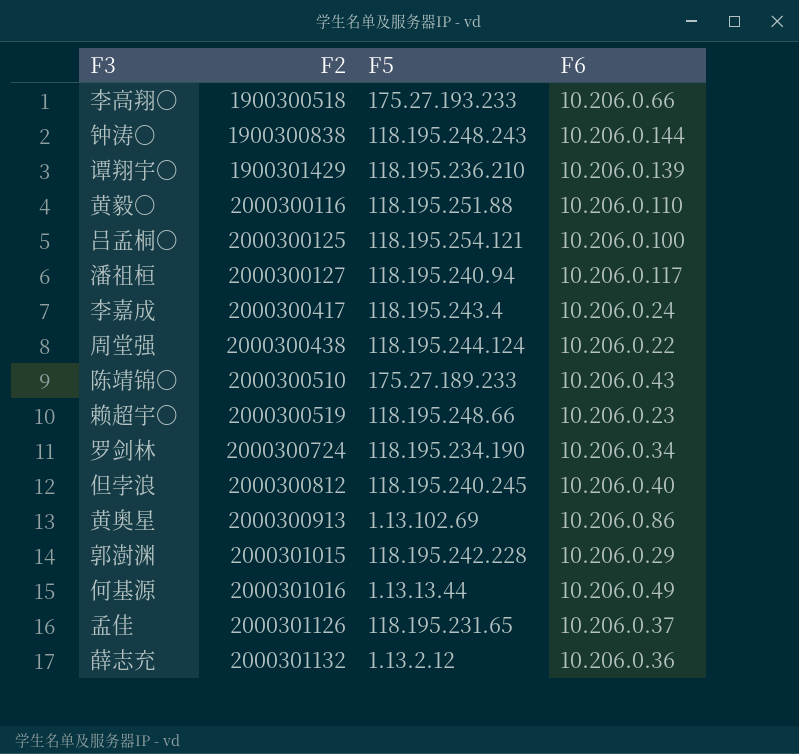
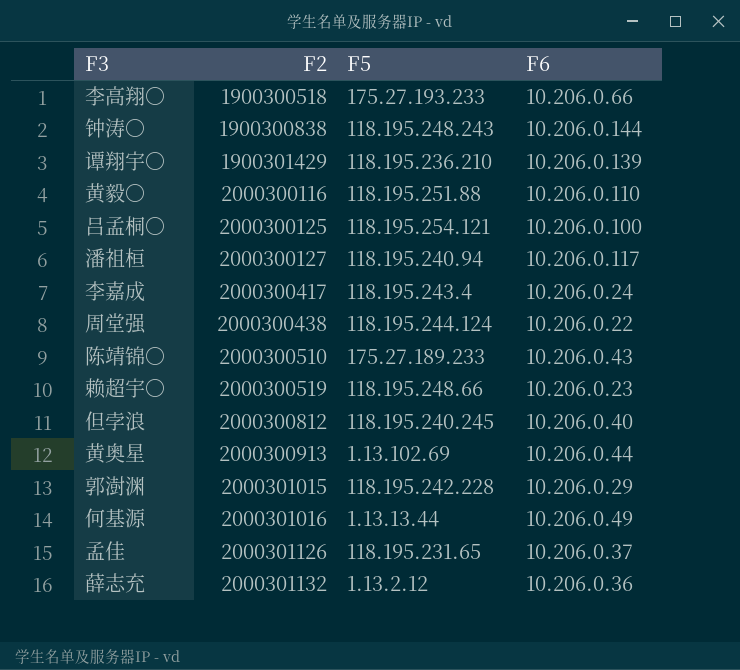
row 罗剑林: 2000300724 | 118.195.234.190 | 10.206.0.34 -> none
黄奥星 | F6: 10.206.0.86 -> 10.206.0.44

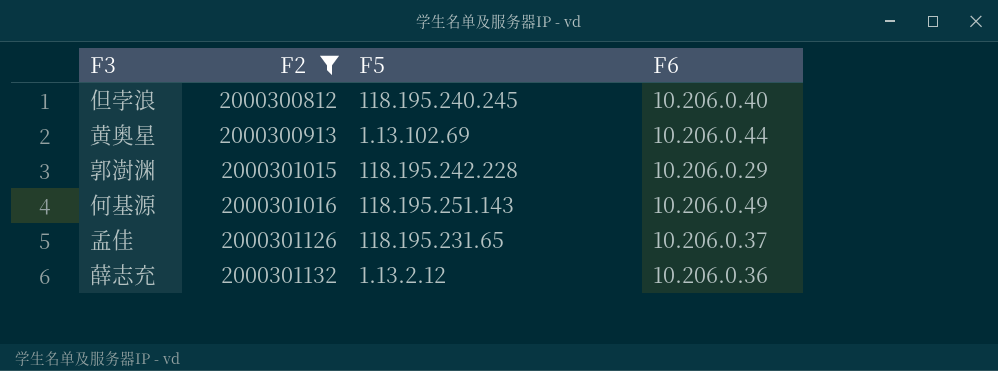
filter: none -> F2 >= 2000300812
何基源 | F5: 1.13.13.44 -> 118.195.251.143

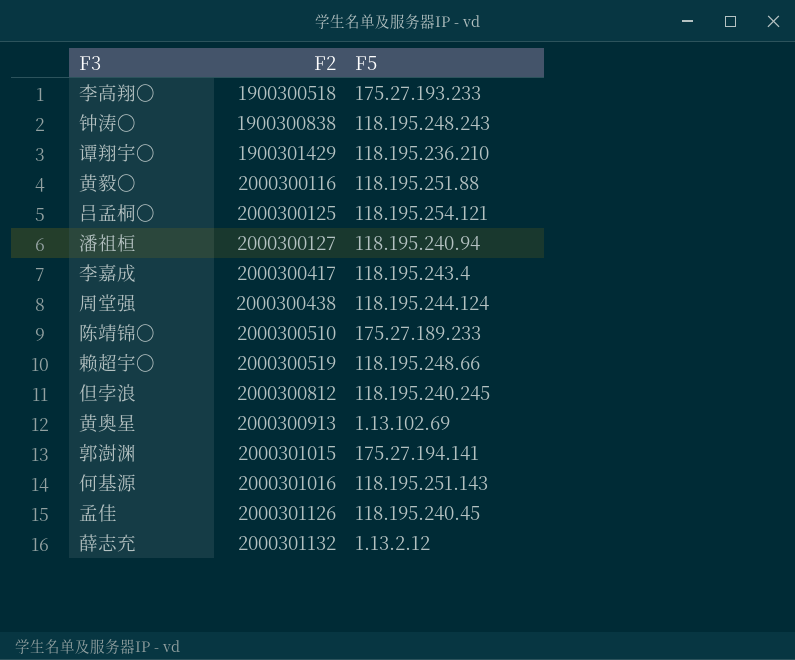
filter: F2 >= 2000300812 -> none
column F6 | position: 4 -> none
郭澍渊 | F5: 118.195.242.228 -> 175.27.194.141
孟佳 | F5: 118.195.231.65 -> 118.195.240.45

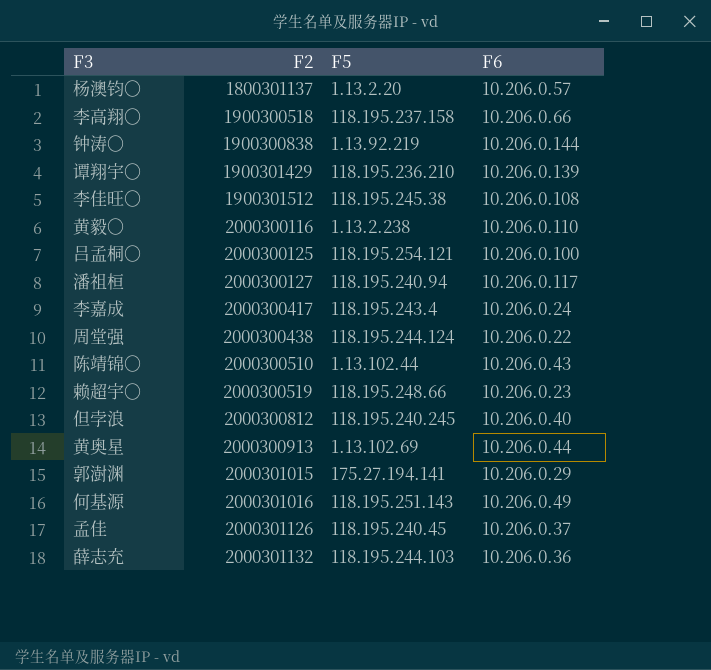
column F6 | position: none -> 4
row 杨澳钧〇: none -> 1800301137 | 1.13.2.20 | 10.206.0.57
李高翔〇 | F5: 175.27.193.233 -> 118.195.237.158
钟涛〇 | F5: 118.195.248.243 -> 1.13.92.219
row 李佳旺〇: none -> 1900301512 | 118.195.245.38 | 10.206.0.108
黄毅〇 | F5: 118.195.251.88 -> 1.13.2.238
陈靖锦〇 | F5: 175.27.189.233 -> 1.13.102.44
薛志充 | F5: 1.13.2.12 -> 118.195.244.103

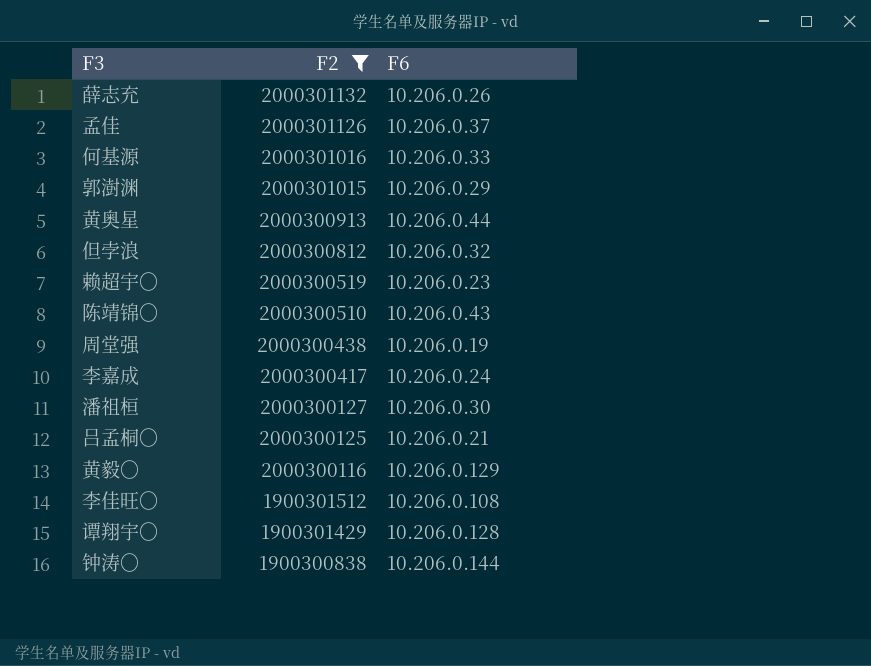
filter: none -> F2 >= 1900300838
row order: F2 ascending -> F2 descending
column F5 | position: 3 -> none
薛志充 | F6: 10.206.0.36 -> 10.206.0.26
何基源 | F6: 10.206.0.49 -> 10.206.0.33
但孛浪 | F6: 10.206.0.40 -> 10.206.0.32
周堂强 | F6: 10.206.0.22 -> 10.206.0.19
潘祖桓 | F6: 10.206.0.117 -> 10.206.0.30
吕孟桐〇 | F6: 10.206.0.100 -> 10.206.0.21
黄毅〇 | F6: 10.206.0.110 -> 10.206.0.129
谭翔宇〇 | F6: 10.206.0.139 -> 10.206.0.128

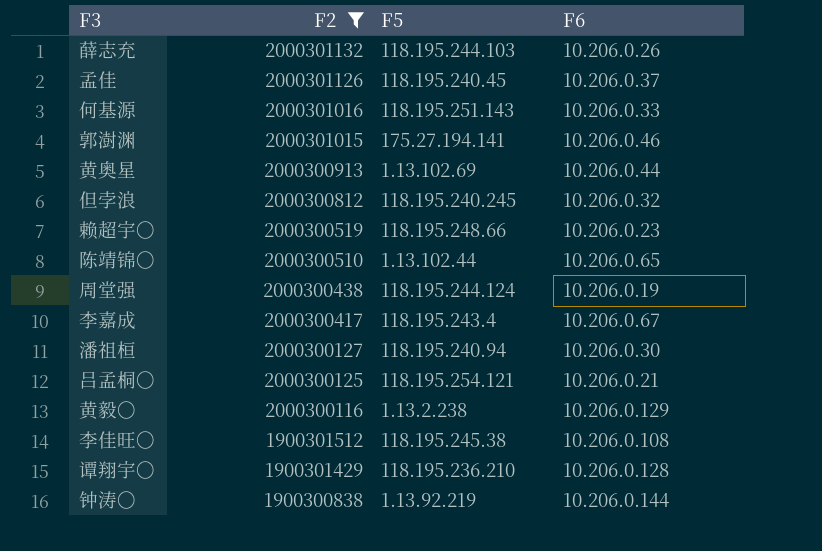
column F5 | position: none -> 3
郭澍渊 | F6: 10.206.0.29 -> 10.206.0.46
陈靖锦〇 | F6: 10.206.0.43 -> 10.206.0.65
李嘉成 | F6: 10.206.0.24 -> 10.206.0.67

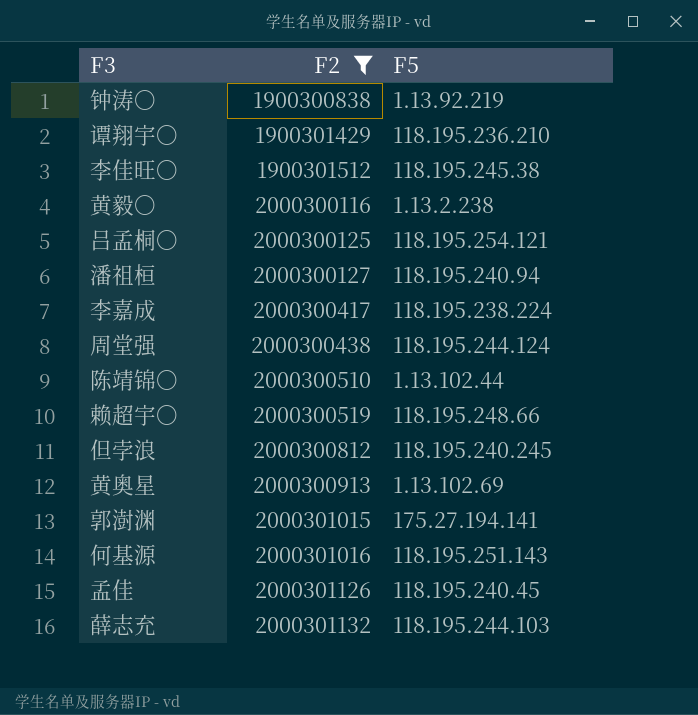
row order: F2 descending -> F2 ascending
column F6 | position: 4 -> none
李嘉成 | F5: 118.195.243.4 -> 118.195.238.224

